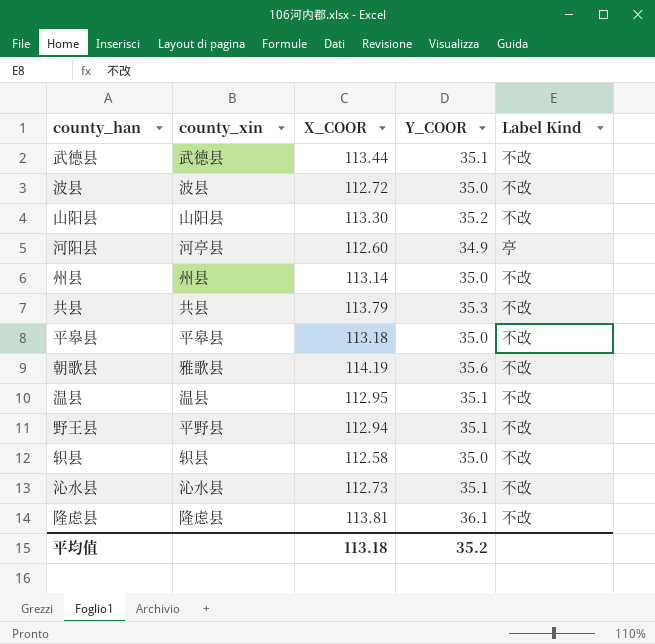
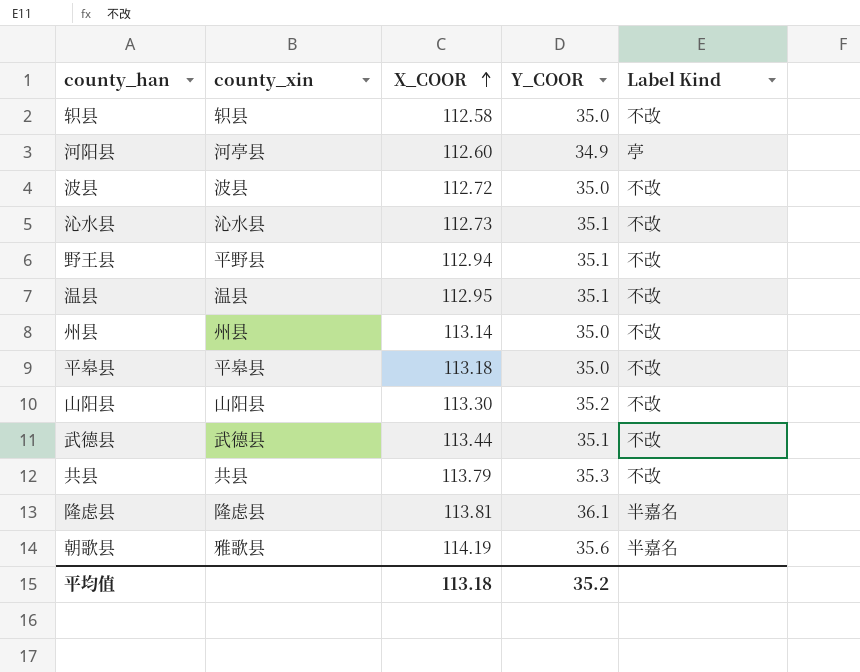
row order: none -> X_COOR ascending
隆虑县 | Label Kind: 不改 -> 半嘉名
朝歌县 | Label Kind: 不改 -> 半嘉名

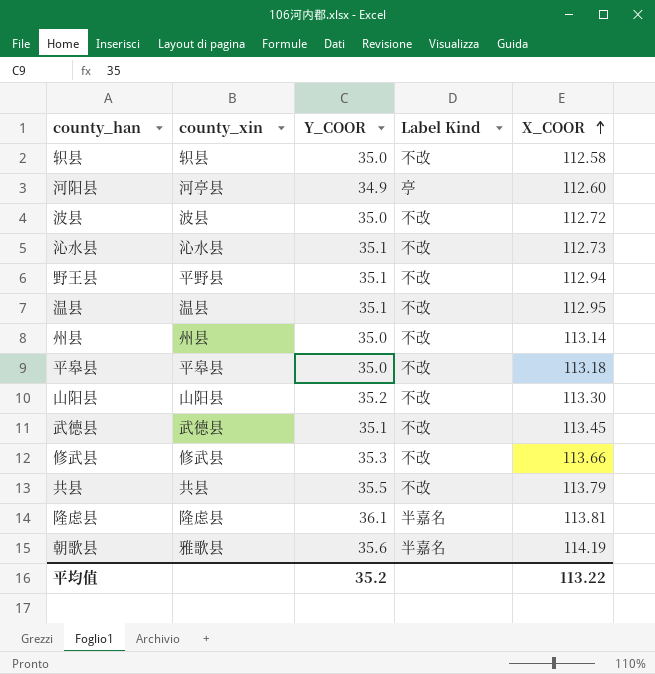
column X_COOR | position: 3 -> 5
武德县 | X_COOR: 113.44 -> 113.45
row 修武县: none -> 修武县 | 35.3 | 不改 | 113.66
共县 | Y_COOR: 35.3 -> 35.5
平均值 | X_COOR: 113.18 -> 113.22

